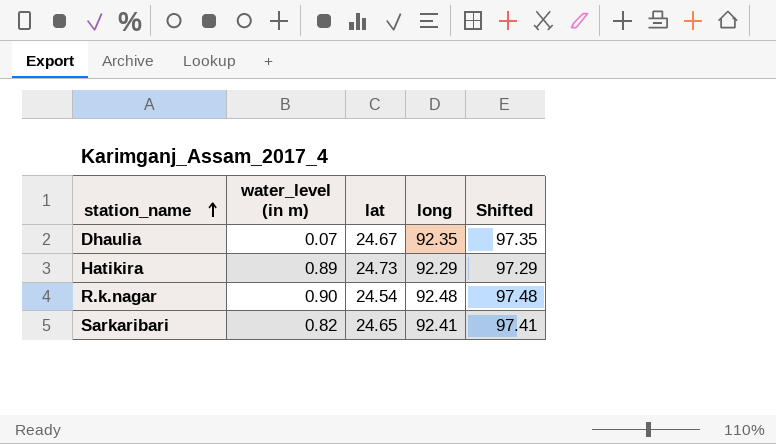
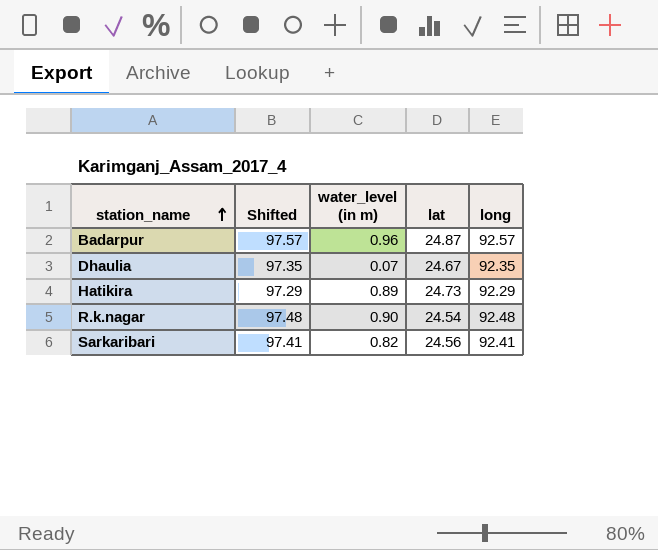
column Shifted | position: 5 -> 2
row Badarpur: none -> 97.57 | 0.96 | 24.87 | 92.57
Sarkaribari | lat: 24.65 -> 24.56

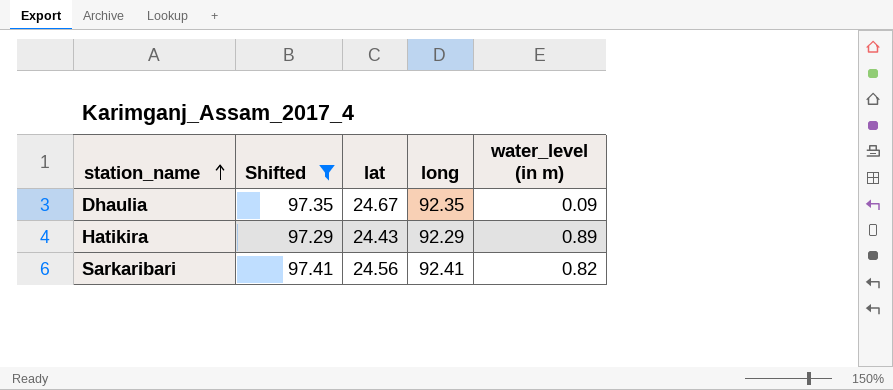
filter: none -> Shifted <= 97.41
column water_level (in m) | position: 3 -> 5
Dhaulia | water_level (in m): 0.07 -> 0.09
Hatikira | lat: 24.73 -> 24.43

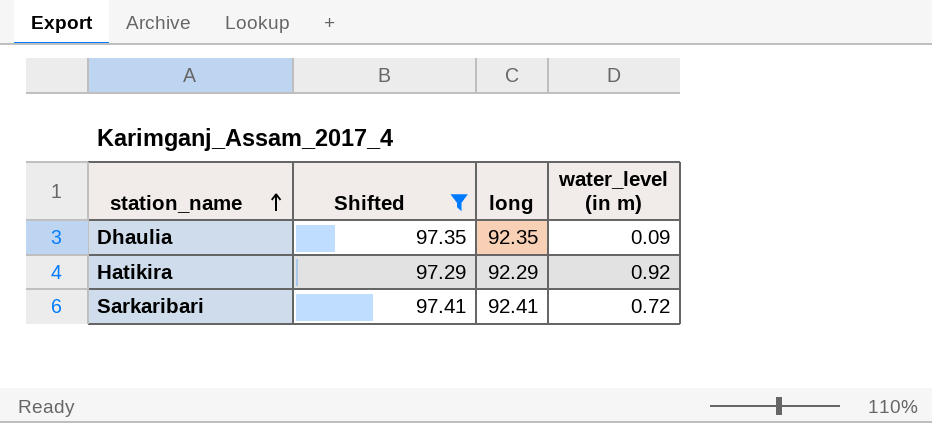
column lat | position: 3 -> none
Hatikira | water_level (in m): 0.89 -> 0.92
Sarkaribari | water_level (in m): 0.82 -> 0.72

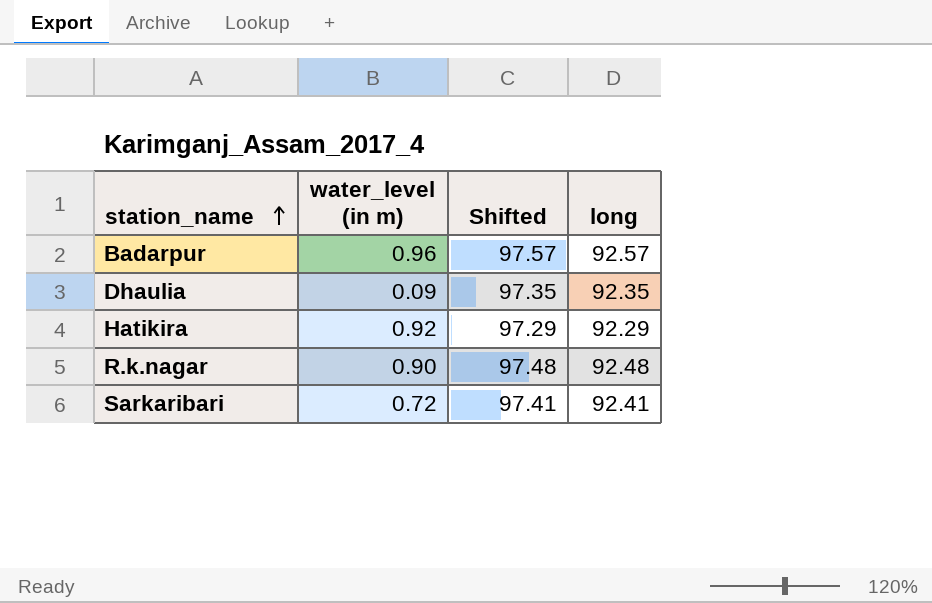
filter: Shifted <= 97.41 -> none
column water_level (in m) | position: 4 -> 2

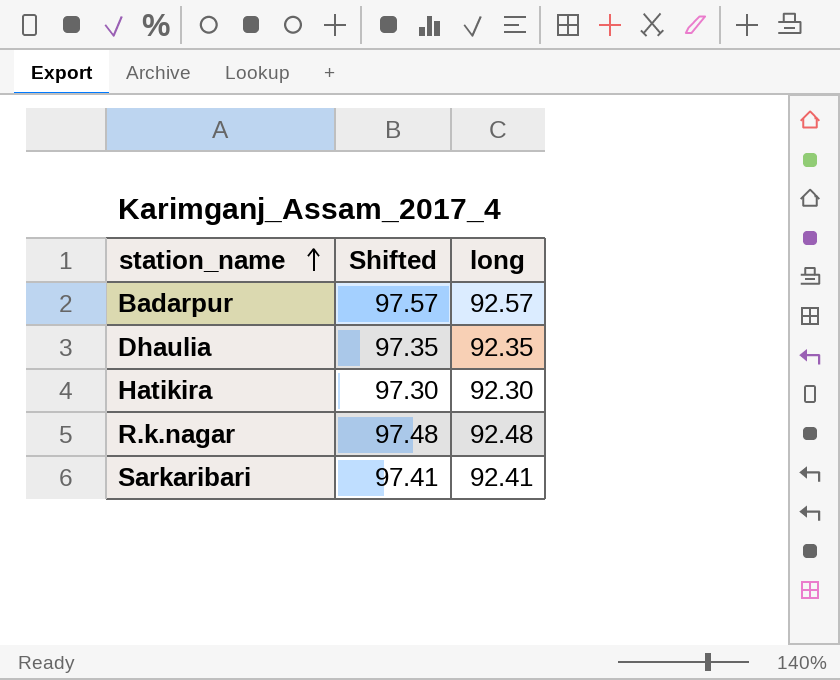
column water_level (in m) | position: 2 -> none
Hatikira | Shifted: 97.29 -> 97.30
Hatikira | long: 92.29 -> 92.30

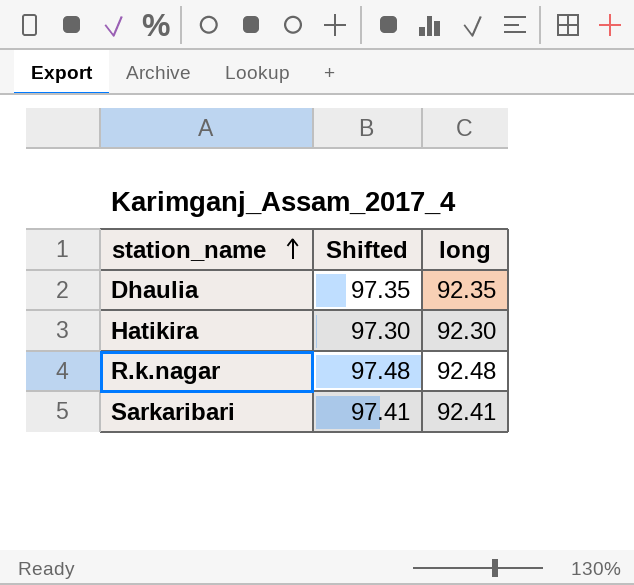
row Badarpur: 97.57 | 92.57 -> none

